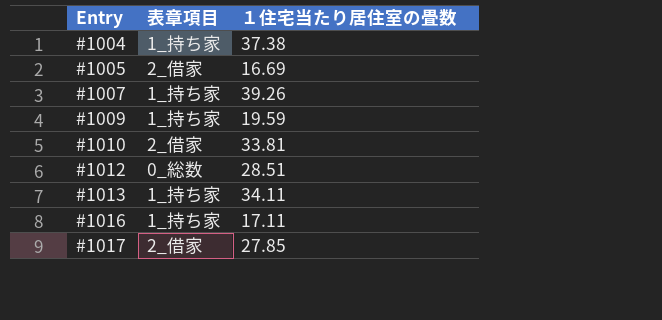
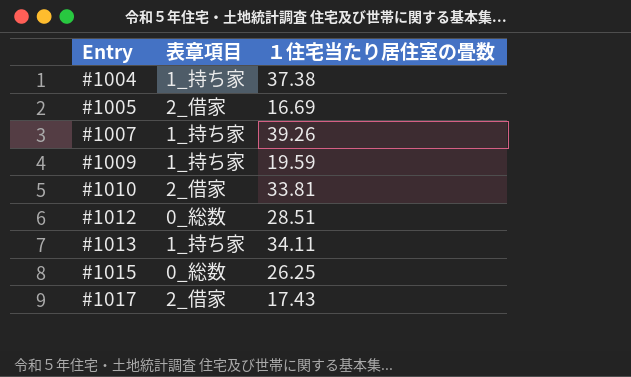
row #1016: 1_持ち家 | 17.11 -> none
row #1015: none -> 0_総数 | 26.25
#1017 | １住宅当たり居住室の畳数: 27.85 -> 17.43

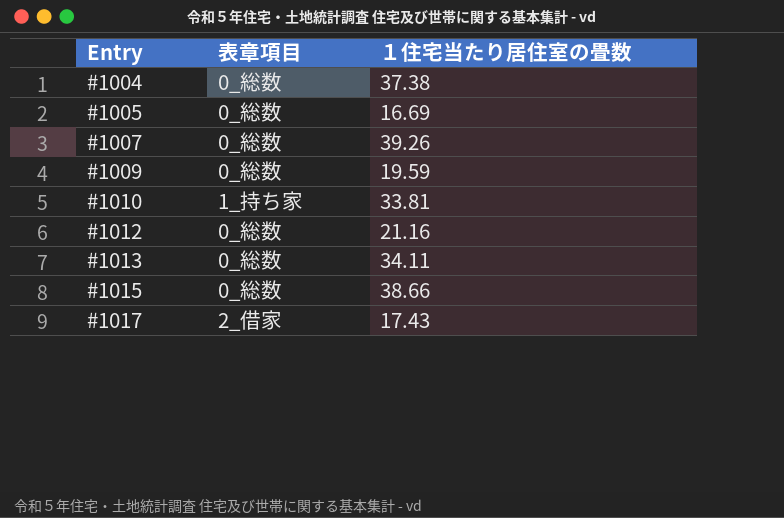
#1004 | 表章項目: 1_持ち家 -> 0_総数
#1005 | 表章項目: 2_借家 -> 0_総数
#1007 | 表章項目: 1_持ち家 -> 0_総数
#1009 | 表章項目: 1_持ち家 -> 0_総数
#1010 | 表章項目: 2_借家 -> 1_持ち家
#1012 | １住宅当たり居住室の畳数: 28.51 -> 21.16
#1013 | 表章項目: 1_持ち家 -> 0_総数
#1015 | １住宅当たり居住室の畳数: 26.25 -> 38.66

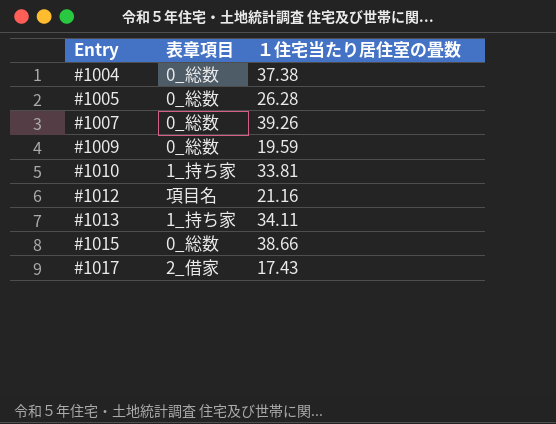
#1005 | １住宅当たり居住室の畳数: 16.69 -> 26.28
#1012 | 表章項目: 0_総数 -> 項目名
#1013 | 表章項目: 0_総数 -> 1_持ち家

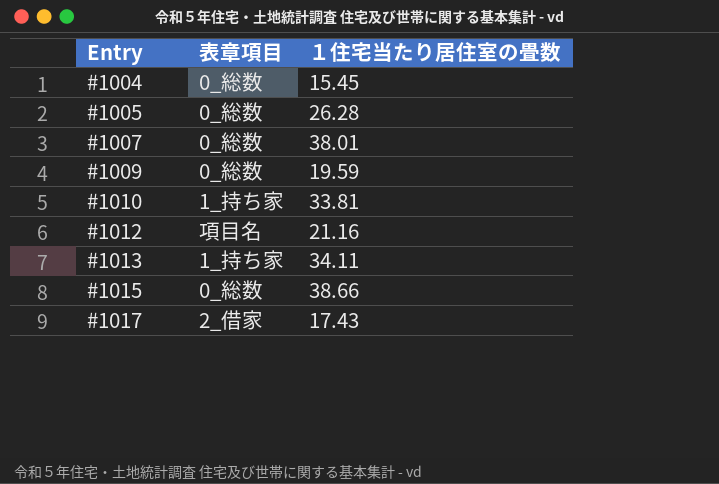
#1004 | １住宅当たり居住室の畳数: 37.38 -> 15.45
#1007 | １住宅当たり居住室の畳数: 39.26 -> 38.01

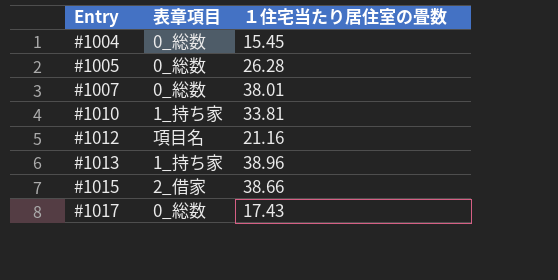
row #1009: 0_総数 | 19.59 -> none
#1013 | １住宅当たり居住室の畳数: 34.11 -> 38.96
#1015 | 表章項目: 0_総数 -> 2_借家
#1017 | 表章項目: 2_借家 -> 0_総数

